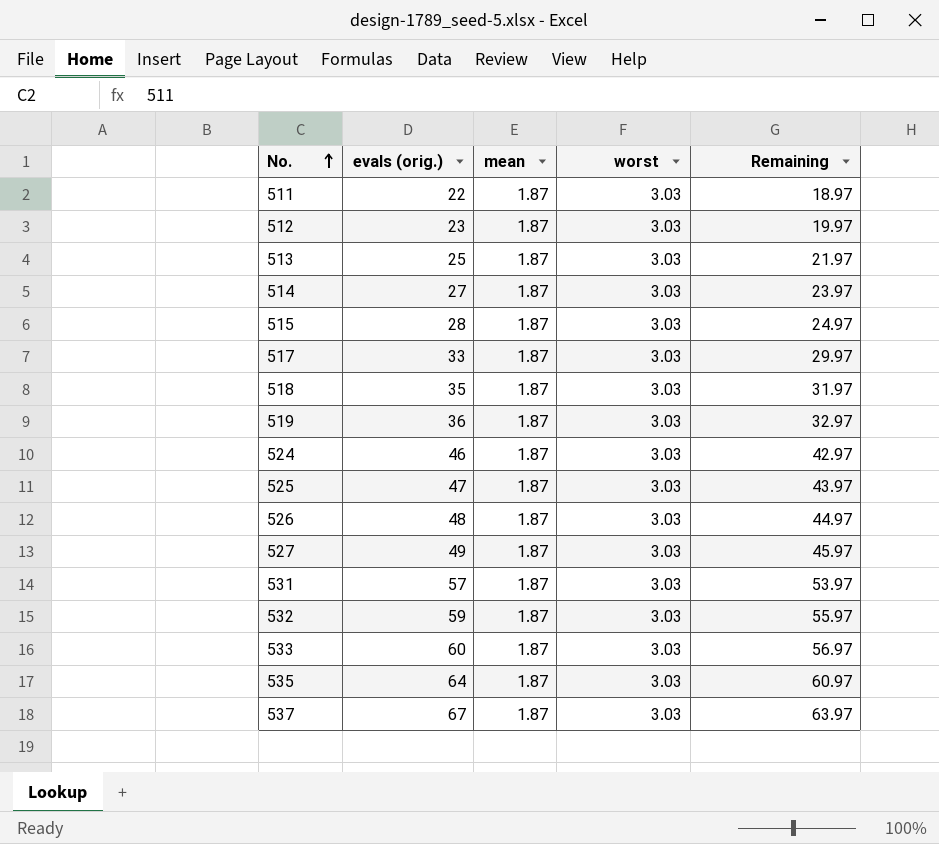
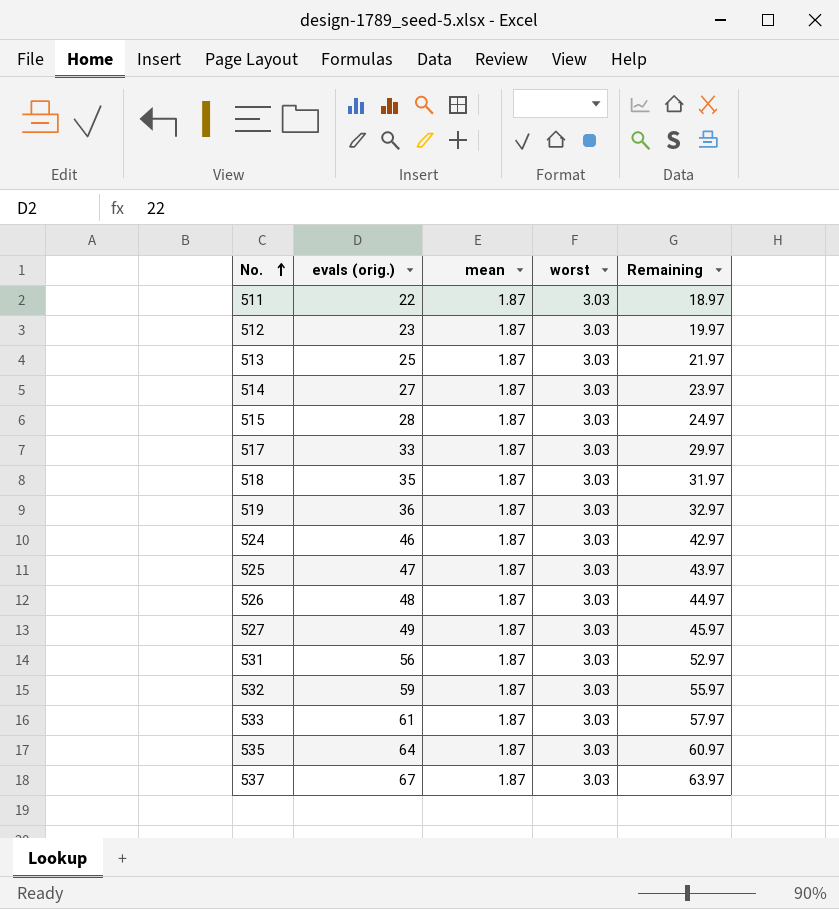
531 | evals (orig.): 57 -> 56
531 | Remaining: 53.97 -> 52.97
533 | evals (orig.): 60 -> 61
533 | Remaining: 56.97 -> 57.97

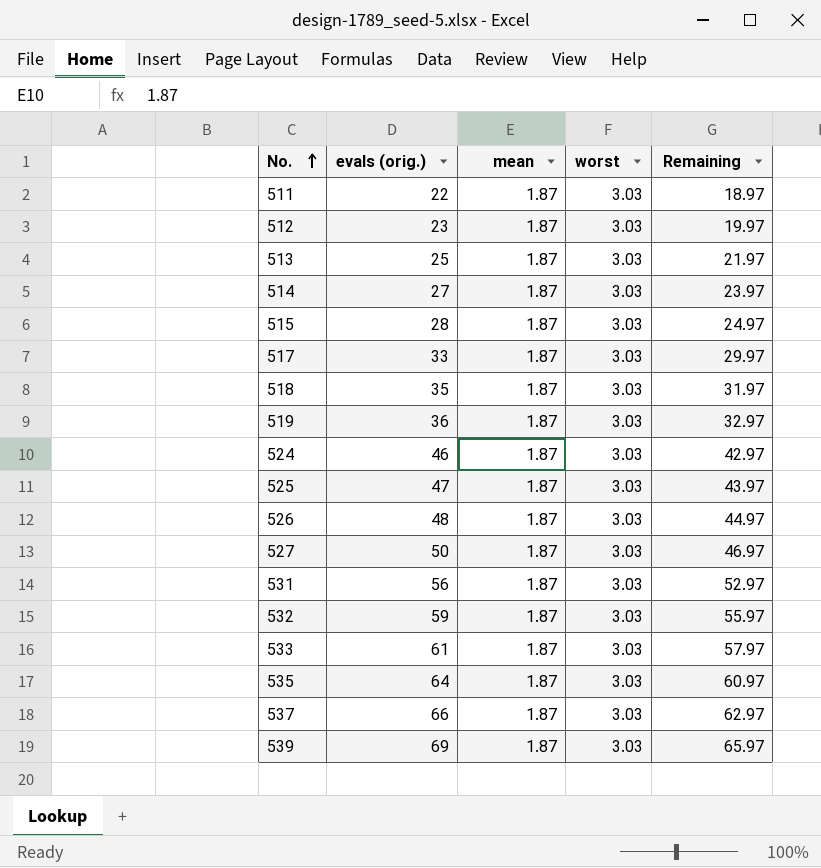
527 | evals (orig.): 49 -> 50
527 | Remaining: 45.97 -> 46.97
537 | evals (orig.): 67 -> 66
537 | Remaining: 63.97 -> 62.97
row 539: none -> 69 | 1.87 | 3.03 | 65.97

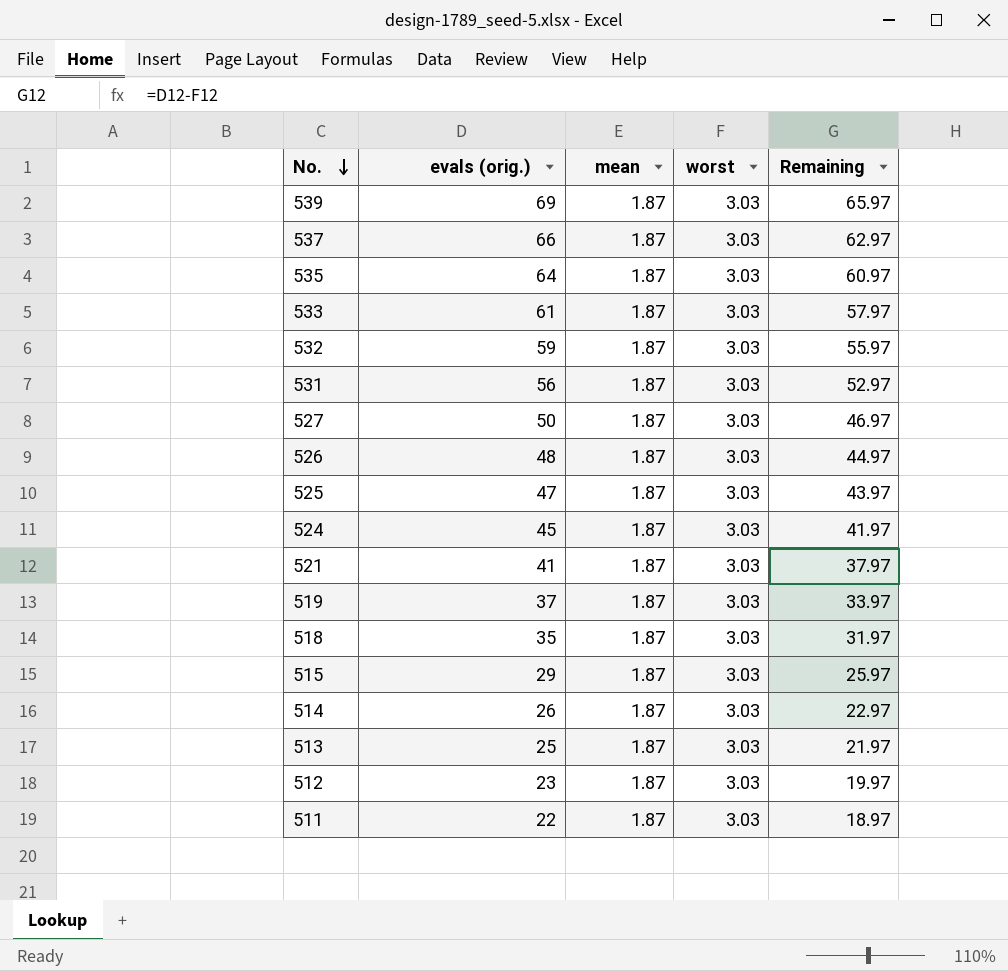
row order: No. ascending -> No. descending
row 517: 33 | 1.87 | 3.03 | 29.97 -> none
524 | evals (orig.): 46 -> 45
524 | Remaining: 42.97 -> 41.97
row 521: none -> 41 | 1.87 | 3.03 | 37.97
519 | evals (orig.): 36 -> 37
519 | Remaining: 32.97 -> 33.97
515 | evals (orig.): 28 -> 29
515 | Remaining: 24.97 -> 25.97
514 | evals (orig.): 27 -> 26
514 | Remaining: 23.97 -> 22.97

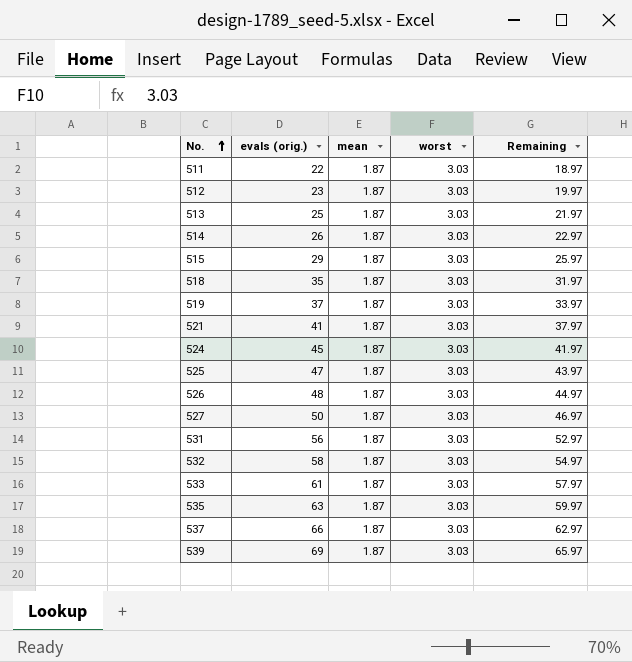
row order: No. descending -> No. ascending
532 | evals (orig.): 59 -> 58
532 | Remaining: 55.97 -> 54.97
535 | evals (orig.): 64 -> 63
535 | Remaining: 60.97 -> 59.97

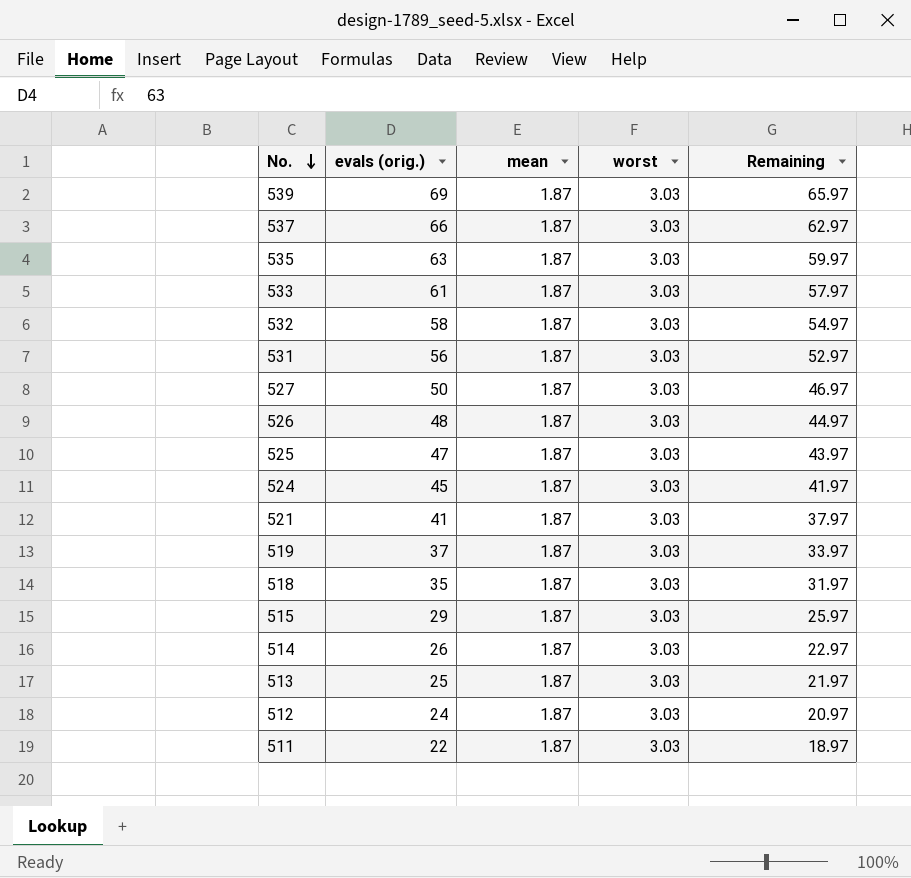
row order: No. ascending -> No. descending
512 | evals (orig.): 23 -> 24
512 | Remaining: 19.97 -> 20.97

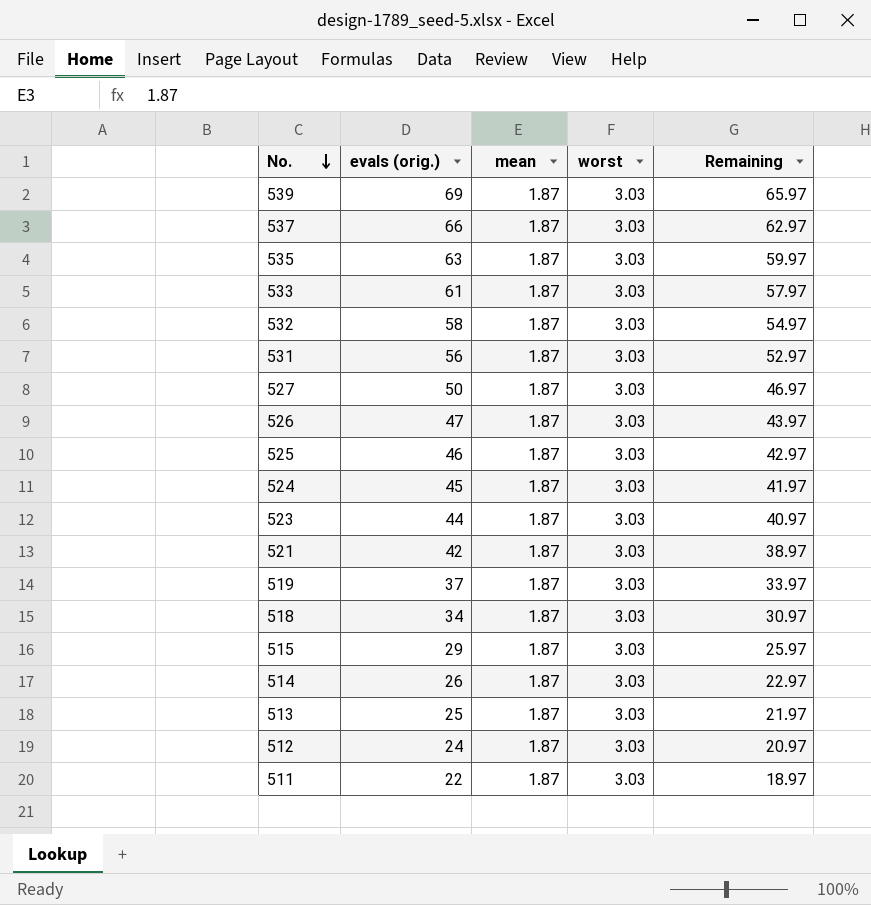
526 | evals (orig.): 48 -> 47
526 | Remaining: 44.97 -> 43.97
525 | evals (orig.): 47 -> 46
525 | Remaining: 43.97 -> 42.97
row 523: none -> 44 | 1.87 | 3.03 | 40.97
521 | evals (orig.): 41 -> 42
521 | Remaining: 37.97 -> 38.97
518 | evals (orig.): 35 -> 34
518 | Remaining: 31.97 -> 30.97

